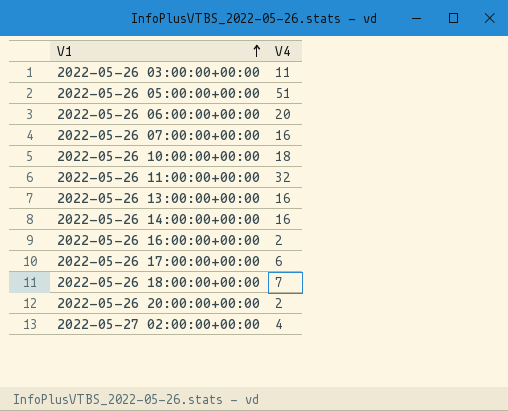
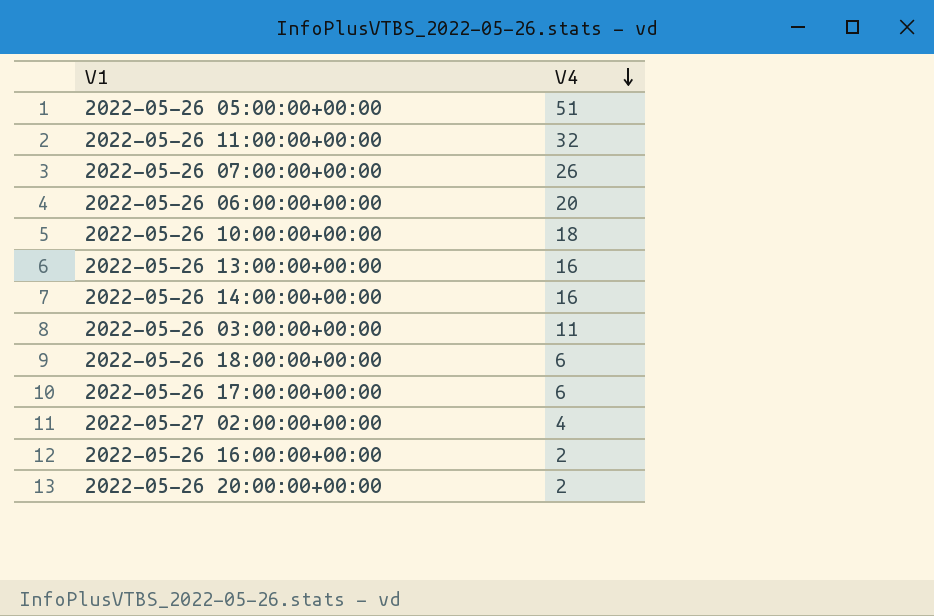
row order: V1 ascending -> V4 descending
2022-05-26 07:00:00+00:00 | V4: 16 -> 26
2022-05-26 18:00:00+00:00 | V4: 7 -> 6

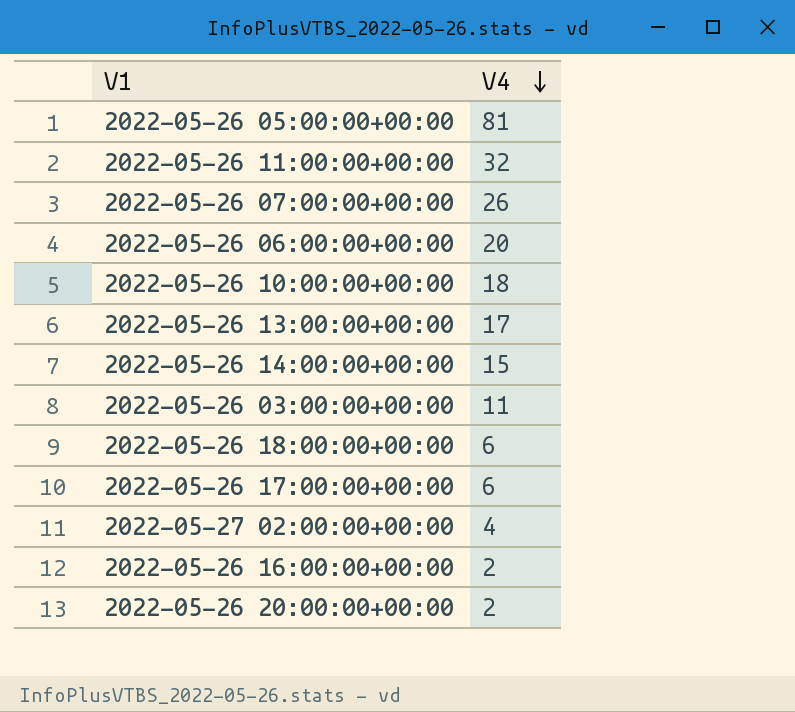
2022-05-26 05:00:00+00:00 | V4: 51 -> 81
2022-05-26 13:00:00+00:00 | V4: 16 -> 17
2022-05-26 14:00:00+00:00 | V4: 16 -> 15

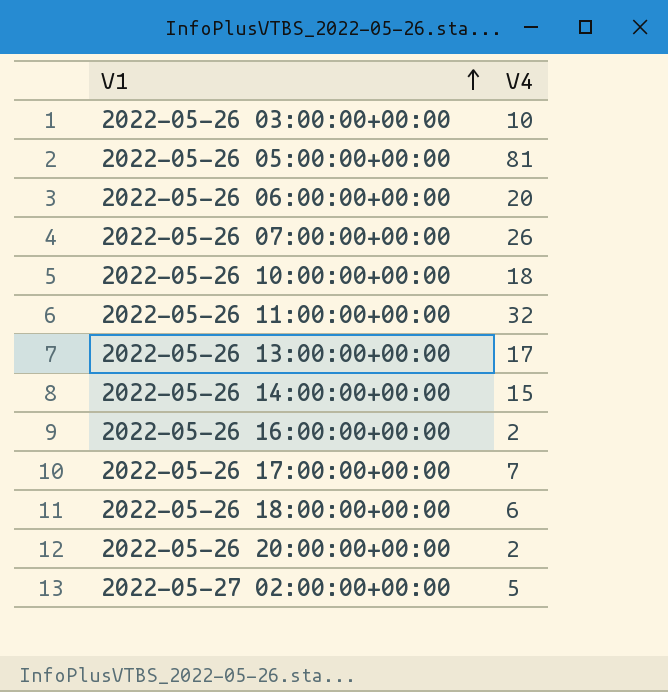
row order: V4 descending -> V1 ascending
2022-05-26 03:00:00+00:00 | V4: 11 -> 10
2022-05-26 17:00:00+00:00 | V4: 6 -> 7
2022-05-27 02:00:00+00:00 | V4: 4 -> 5

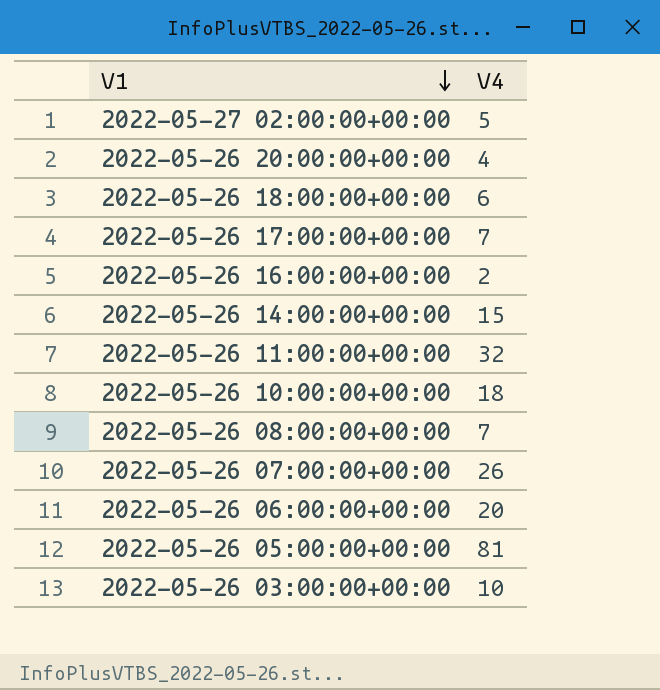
row order: V1 ascending -> V1 descending
row 2022-05-26 13:00:00+00:00: 17 -> none
2022-05-26 20:00:00+00:00 | V4: 2 -> 4
row 2022-05-26 08:00:00+00:00: none -> 7

